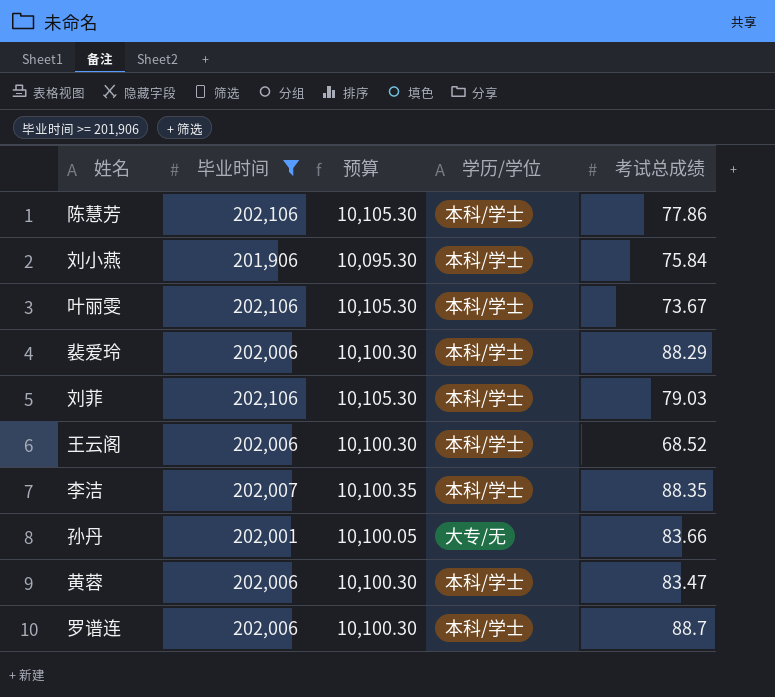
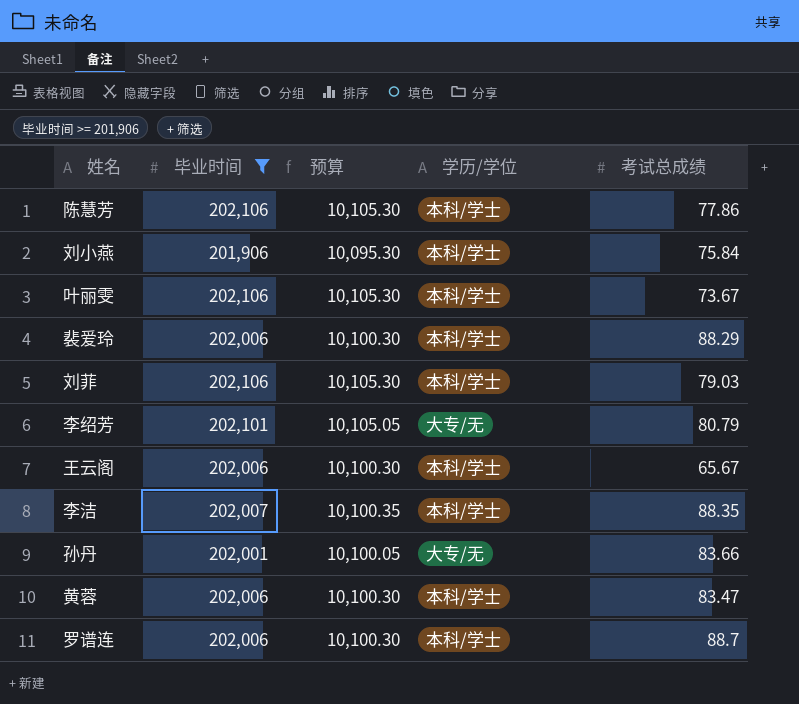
row 李绍芳: none -> 202,101 | 10,105.05 | 大专/无 | 80.79
王云阁 | 考试总成绩: 68.52 -> 65.67

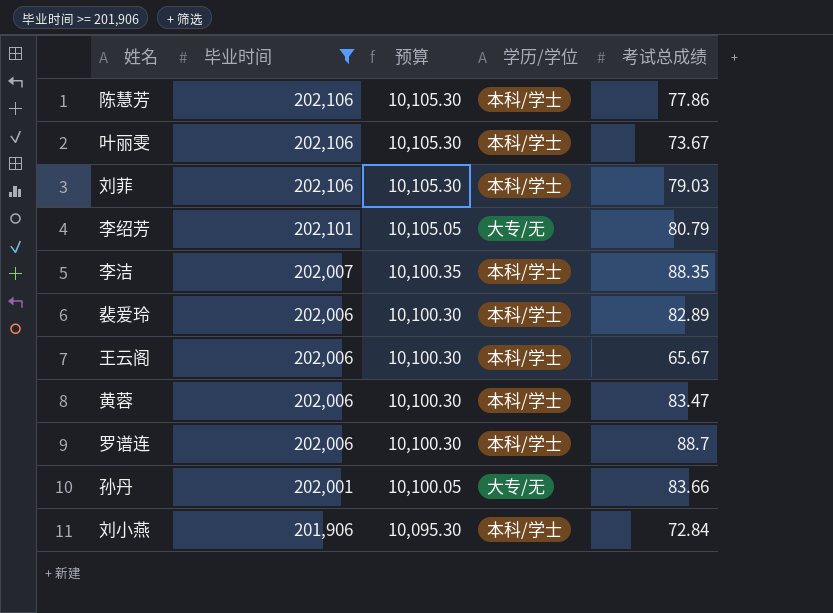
row order: none -> 毕业时间 descending
裴爱玲 | 考试总成绩: 88.29 -> 82.89
刘小燕 | 考试总成绩: 75.84 -> 72.84

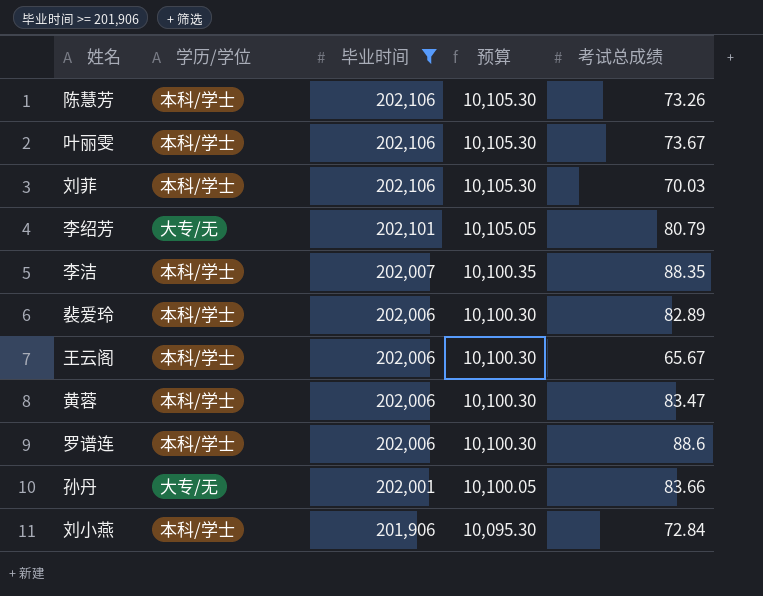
column 学历/学位 | position: 4 -> 2
陈慧芳 | 考试总成绩: 77.86 -> 73.26
刘菲 | 考试总成绩: 79.03 -> 70.03
罗谱连 | 考试总成绩: 88.7 -> 88.6

